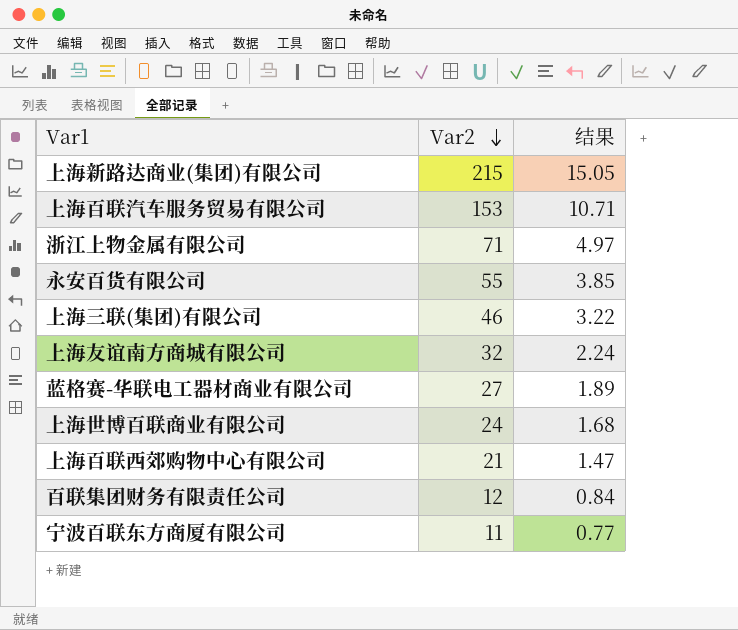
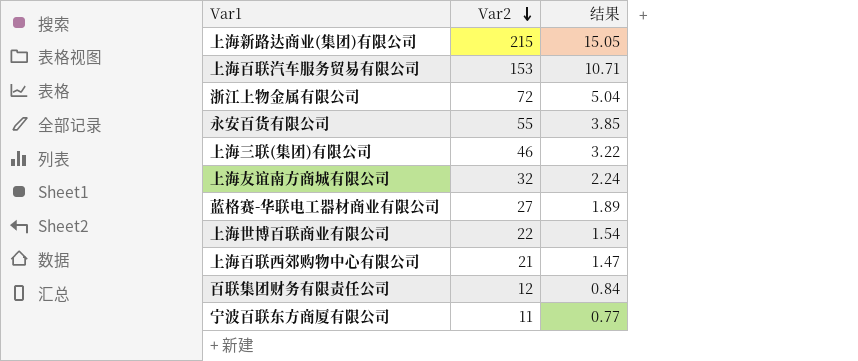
浙江上物金属有限公司 | Var2: 71 -> 72
浙江上物金属有限公司 | 结果: 4.97 -> 5.04
上海世博百联商业有限公司 | Var2: 24 -> 22
上海世博百联商业有限公司 | 结果: 1.68 -> 1.54

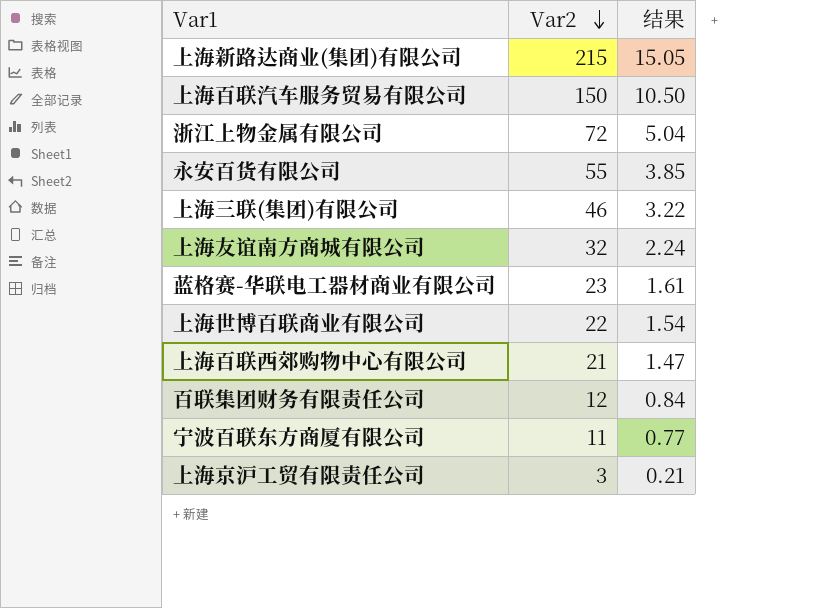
上海百联汽车服务贸易有限公司 | Var2: 153 -> 150
上海百联汽车服务贸易有限公司 | 结果: 10.71 -> 10.50
蓝格赛-华联电工器材商业有限公司 | Var2: 27 -> 23
蓝格赛-华联电工器材商业有限公司 | 结果: 1.89 -> 1.61
row 上海京沪工贸有限责任公司: none -> 3 | 0.21

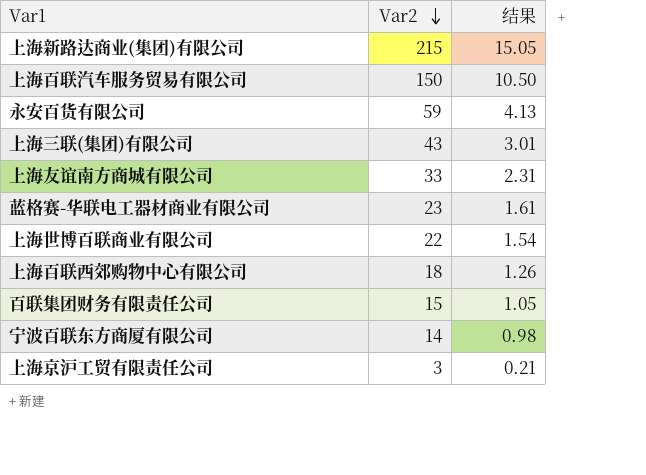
row 浙江上物金属有限公司: 72 | 5.04 -> none
永安百货有限公司 | Var2: 55 -> 59
永安百货有限公司 | 结果: 3.85 -> 4.13
上海三联(集团)有限公司 | Var2: 46 -> 43
上海三联(集团)有限公司 | 结果: 3.22 -> 3.01
上海友谊南方商城有限公司 | Var2: 32 -> 33
上海友谊南方商城有限公司 | 结果: 2.24 -> 2.31
上海百联西郊购物中心有限公司 | Var2: 21 -> 18
上海百联西郊购物中心有限公司 | 结果: 1.47 -> 1.26
百联集团财务有限责任公司 | Var2: 12 -> 15
百联集团财务有限责任公司 | 结果: 0.84 -> 1.05
宁波百联东方商厦有限公司 | Var2: 11 -> 14
宁波百联东方商厦有限公司 | 结果: 0.77 -> 0.98

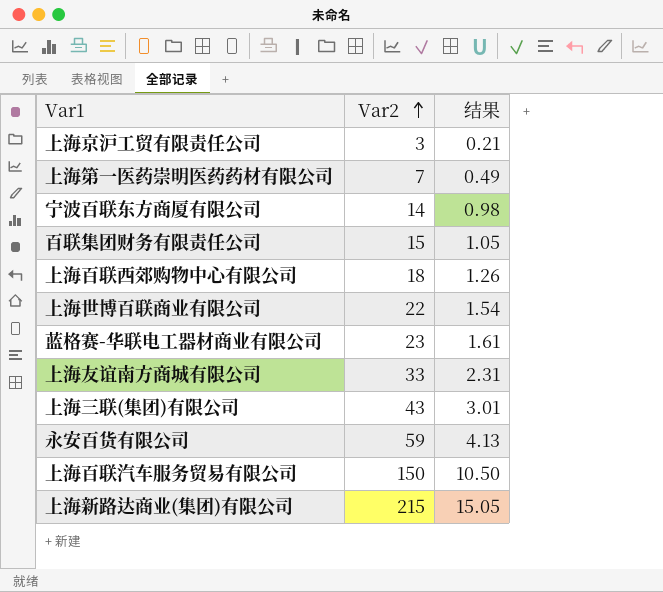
row order: Var2 descending -> Var2 ascending
row 上海第一医药崇明医药药材有限公司: none -> 7 | 0.49

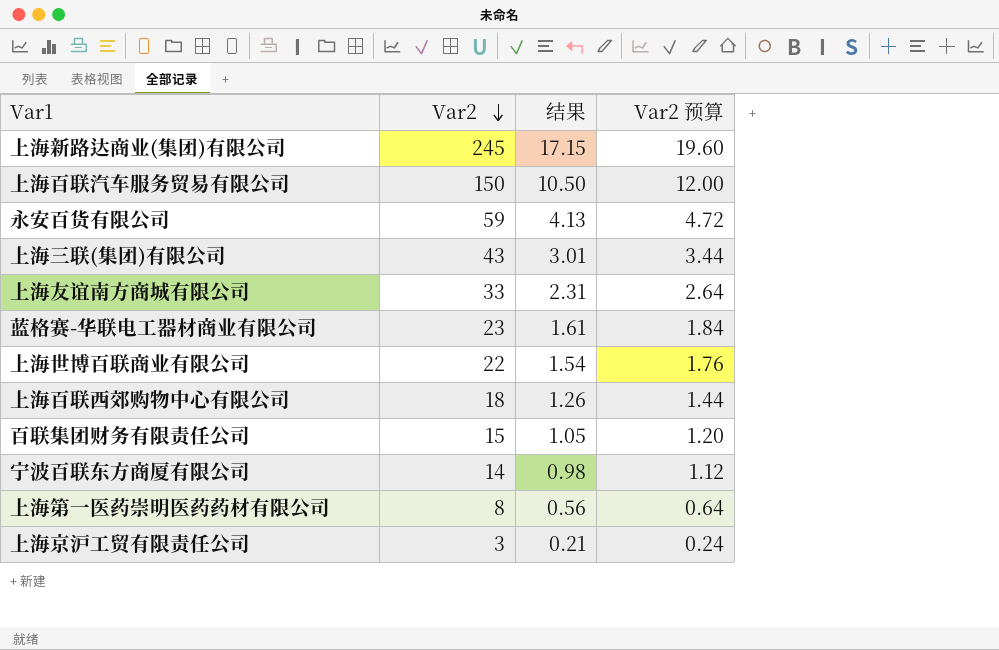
row order: Var2 ascending -> Var2 descending
column Var2 预算 | formula: none -> [Var2] * 0.08
上海新路达商业(集团)有限公司 | Var2: 215 -> 245
上海新路达商业(集团)有限公司 | 结果: 15.05 -> 17.15
上海第一医药崇明医药药材有限公司 | Var2: 7 -> 8
上海第一医药崇明医药药材有限公司 | 结果: 0.49 -> 0.56

